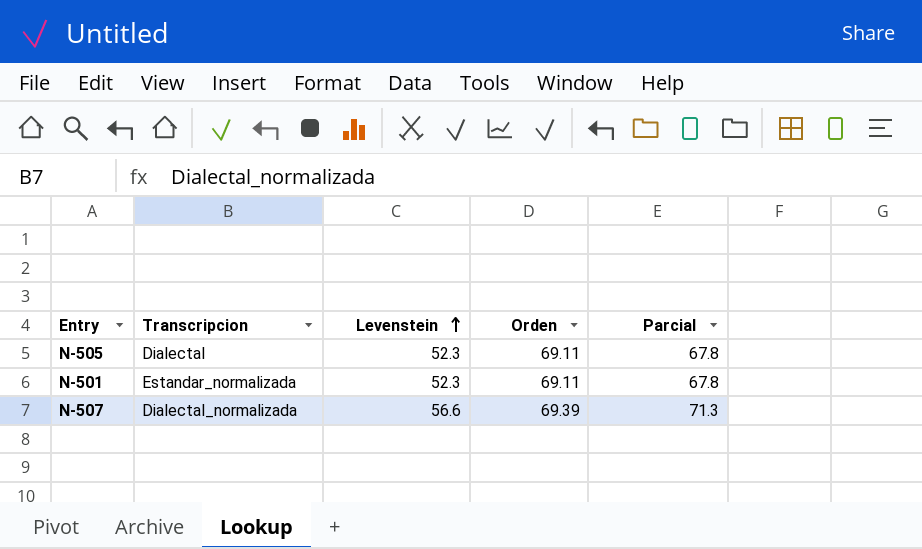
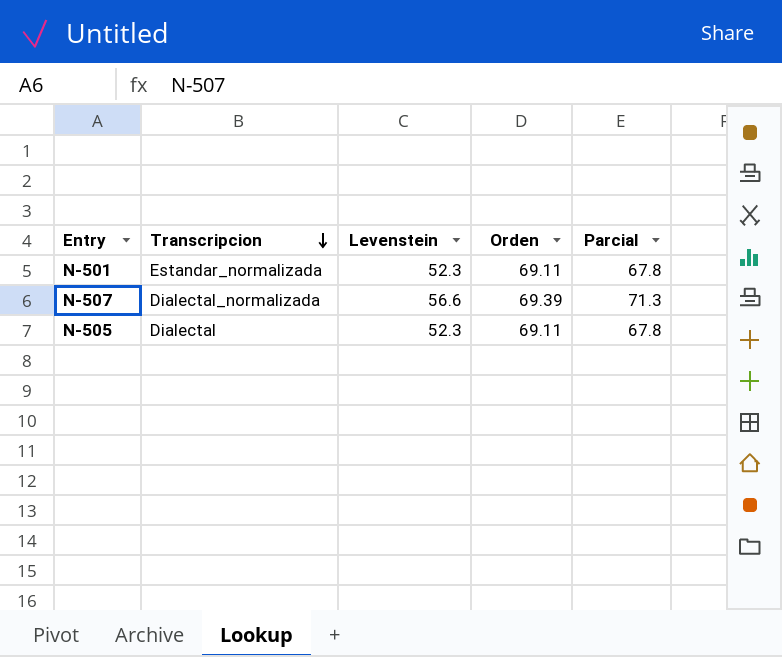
row order: Levenstein ascending -> Transcripcion descending

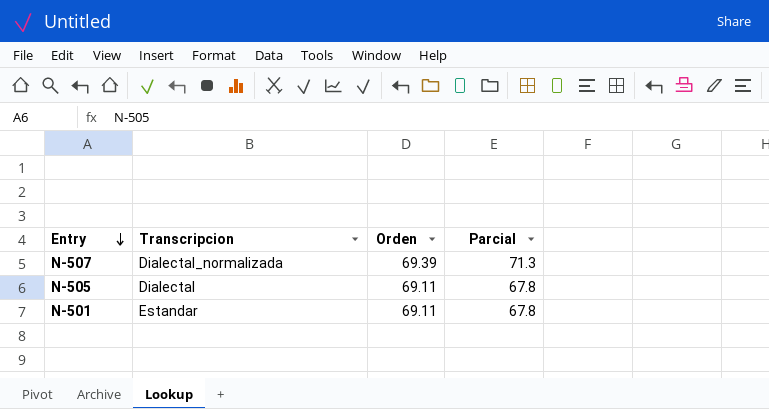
row order: Transcripcion descending -> Entry descending
column Levenstein | position: 3 -> none
N-501 | Transcripcion: Estandar_normalizada -> Estandar

